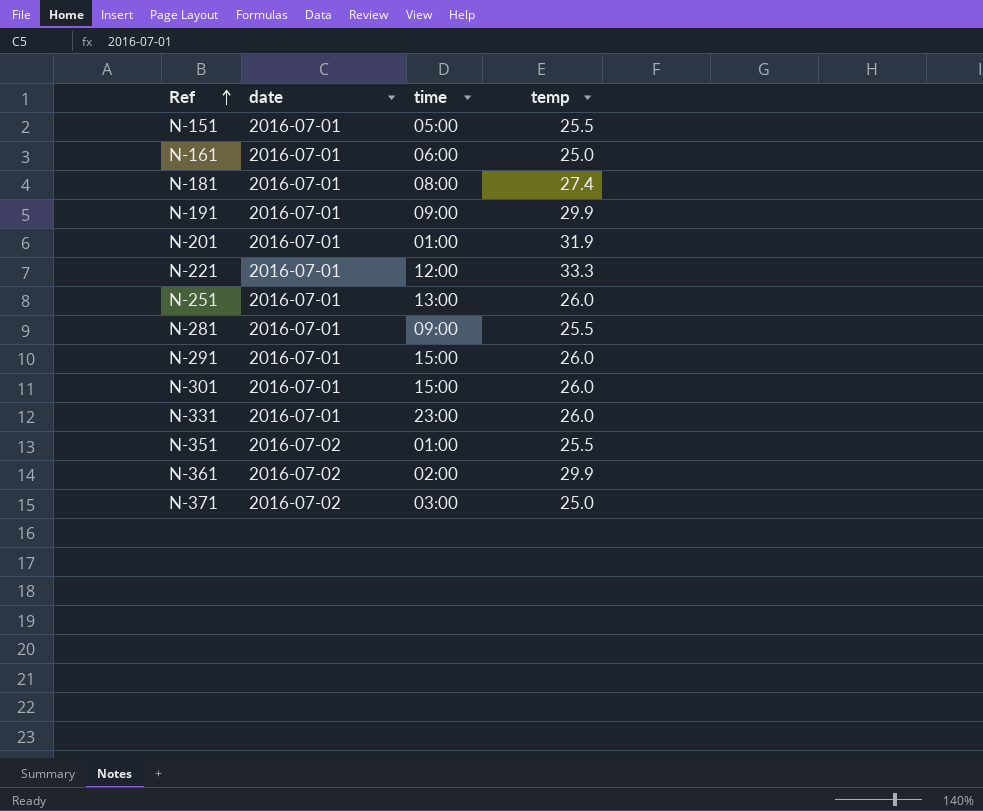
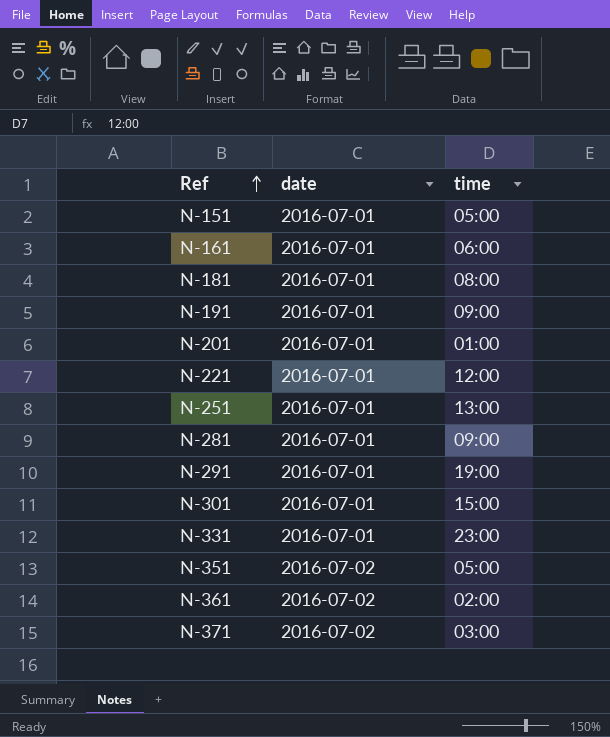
column temp | position: 4 -> none
N-291 | time: 15:00 -> 19:00
N-351 | time: 01:00 -> 05:00

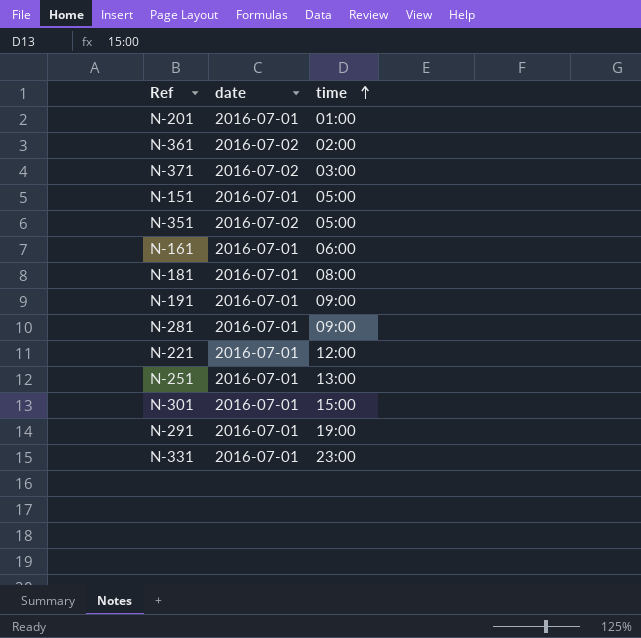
row order: Ref ascending -> time ascending

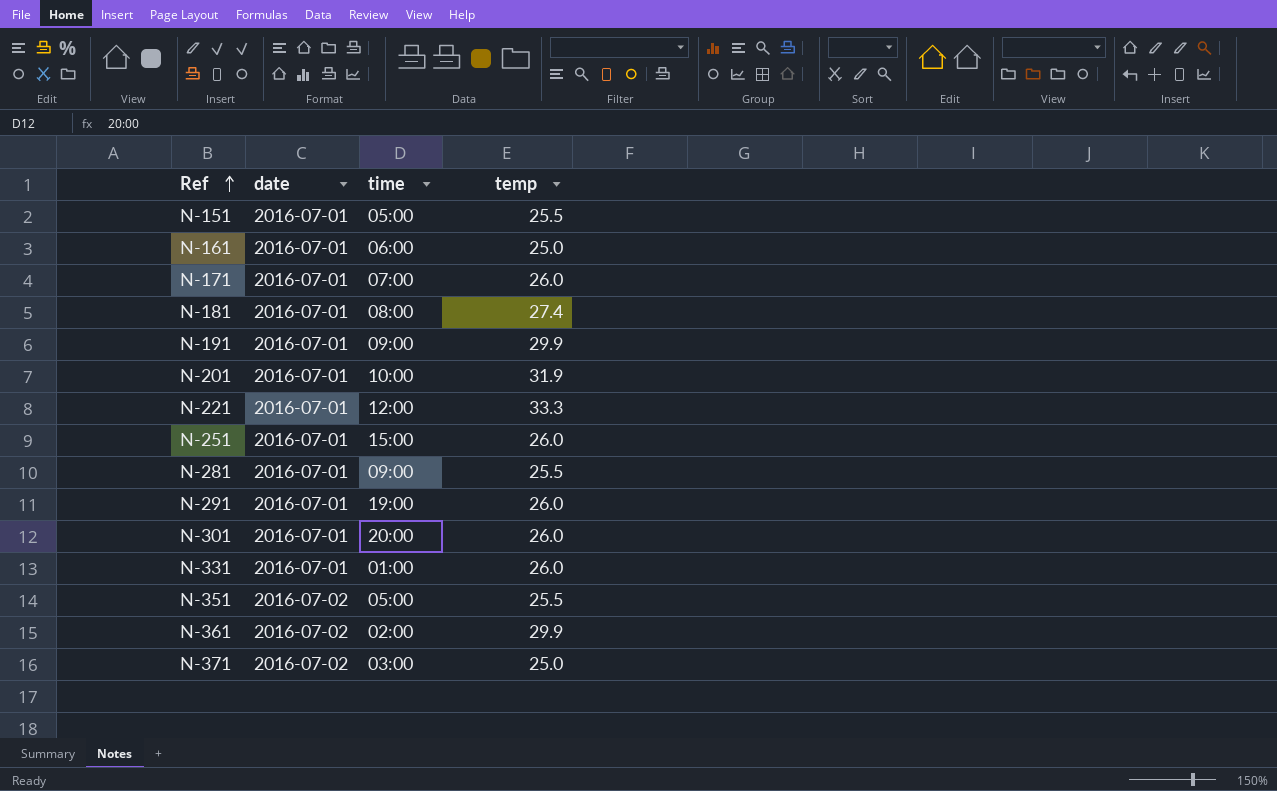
row order: time ascending -> Ref ascending
column temp | position: none -> 4
row N-171: none -> 2016-07-01 | 07:00 | 26.0
N-201 | time: 01:00 -> 10:00
N-251 | time: 13:00 -> 15:00
N-301 | time: 15:00 -> 20:00
N-331 | time: 23:00 -> 01:00

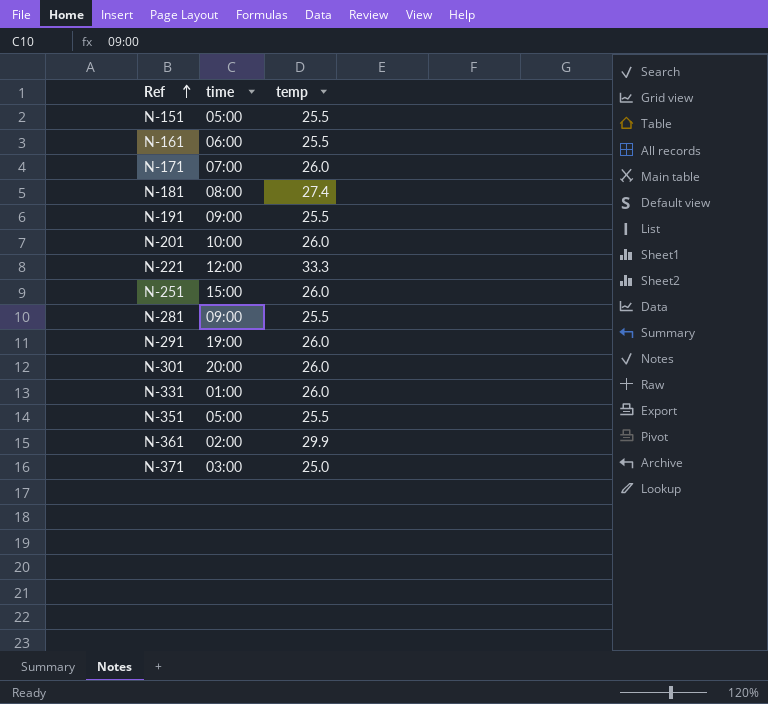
column date | position: 2 -> none
N-161 | temp: 25.0 -> 25.5
N-191 | temp: 29.9 -> 25.5
N-201 | temp: 31.9 -> 26.0

